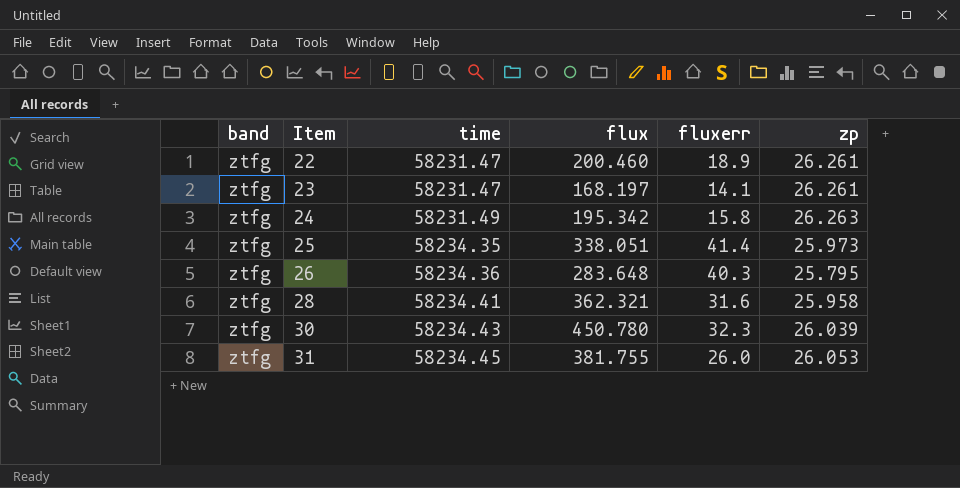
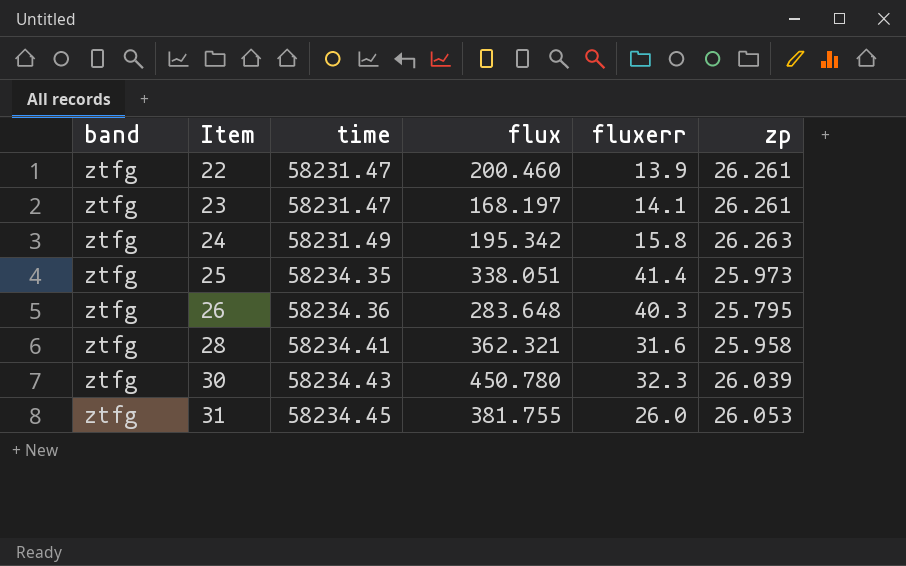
22 | fluxerr: 18.9 -> 13.9

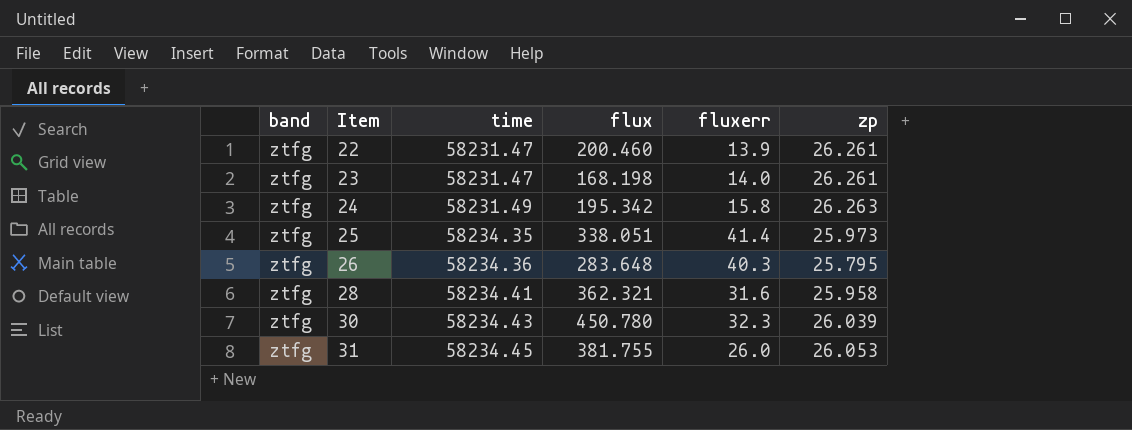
23 | flux: 168.197 -> 168.198
23 | fluxerr: 14.1 -> 14.0

